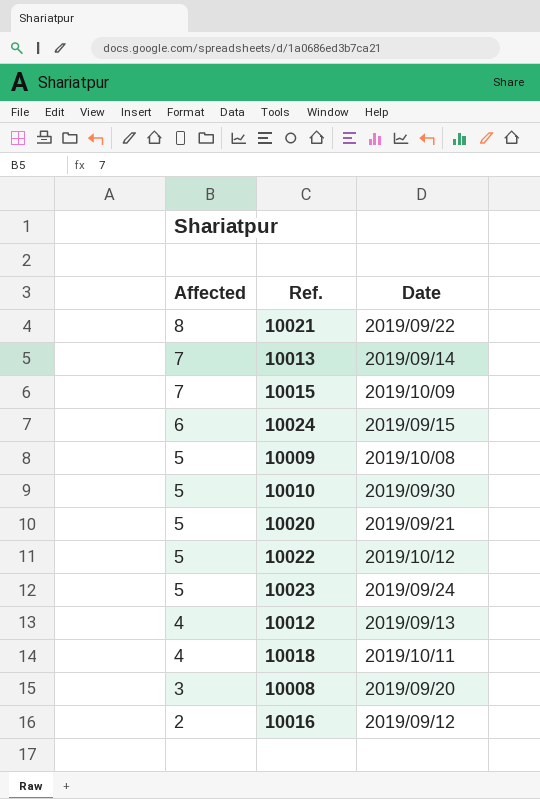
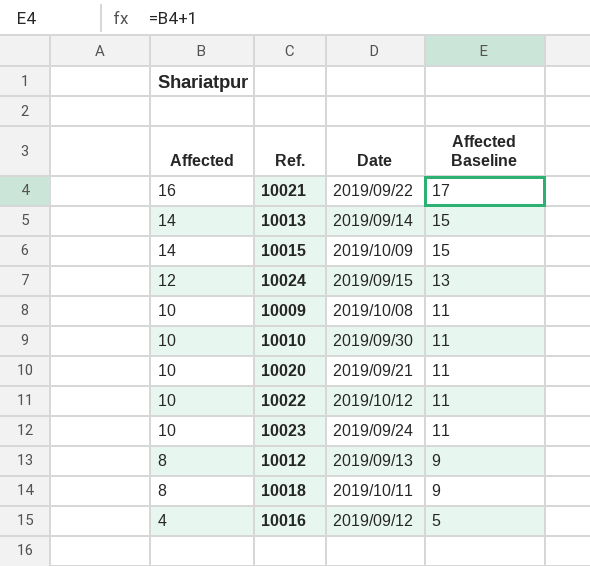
column Affected Baseline | formula: none -> [Affected] + 1
row 10008: 3 | 2019/09/20 -> none
10021 | Affected: 8 -> 16
10013 | Affected: 7 -> 14
10015 | Affected: 7 -> 14
10024 | Affected: 6 -> 12
10009 | Affected: 5 -> 10
10010 | Affected: 5 -> 10
10020 | Affected: 5 -> 10
10022 | Affected: 5 -> 10
10023 | Affected: 5 -> 10
10012 | Affected: 4 -> 8
10018 | Affected: 4 -> 8
10016 | Affected: 2 -> 4

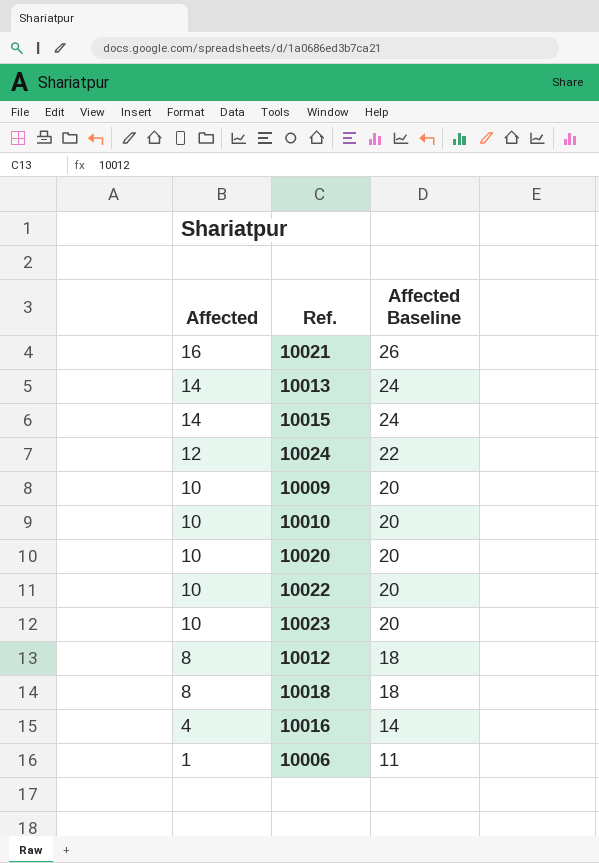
column Date | position: 3 -> none
column Affected Baseline | formula: [Affected] + 1 -> [Affected] + 10
row 10006: none -> 1 | 11

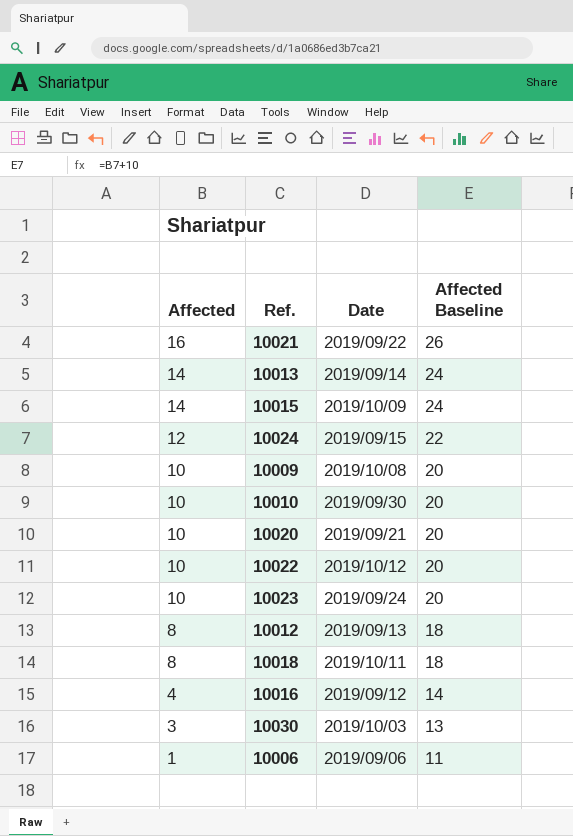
column Date | position: none -> 3
row 10030: none -> 3 | 2019/10/03 | 13

